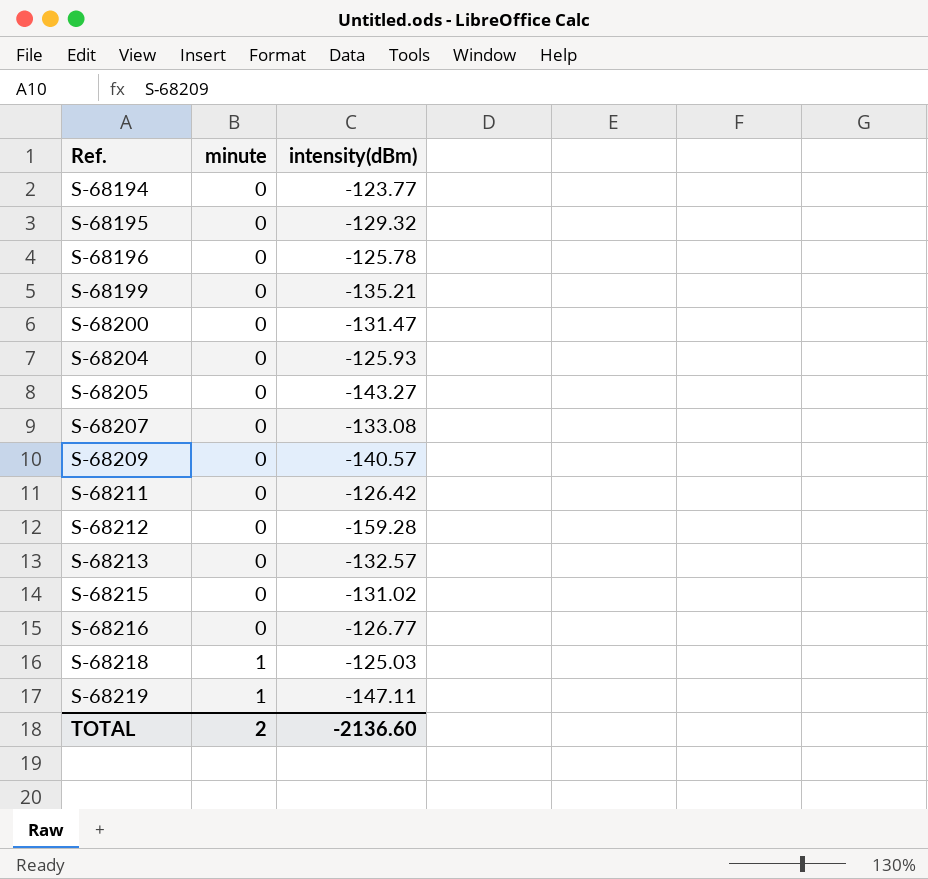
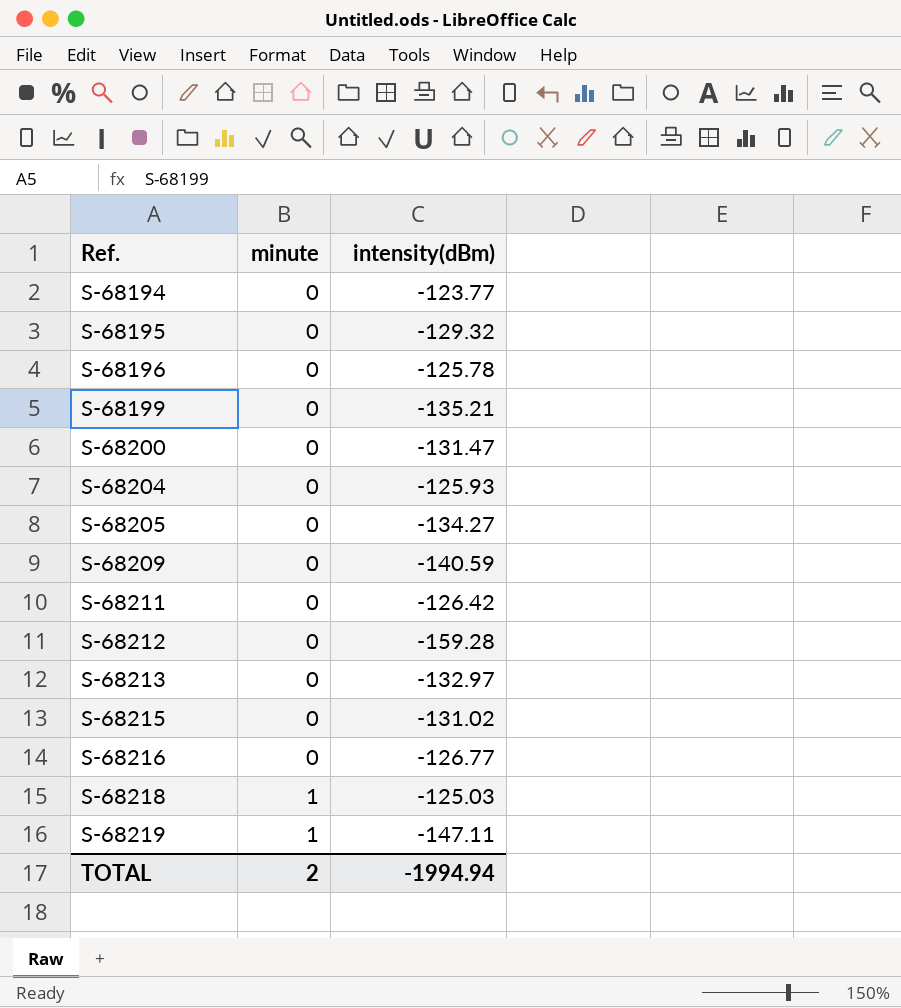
row S-68207: 0 | -133.08 -> none
S-68205 | intensity(dBm): -143.27 -> -134.27
S-68209 | intensity(dBm): -140.57 -> -140.59
S-68213 | intensity(dBm): -132.57 -> -132.97
TOTAL | intensity(dBm): -2136.60 -> -1994.94

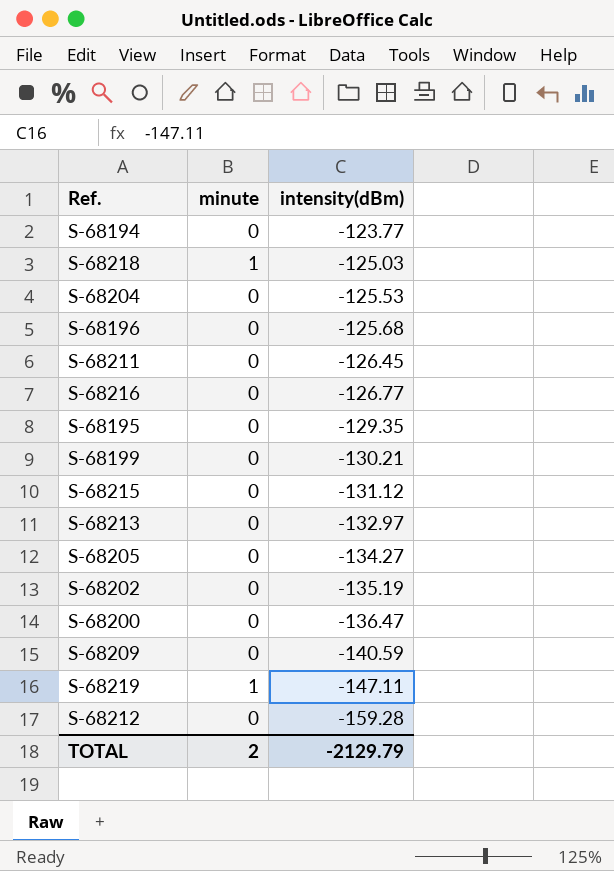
row order: Ref. ascending -> intensity(dBm) descending
S-68204 | intensity(dBm): -125.93 -> -125.53
S-68196 | intensity(dBm): -125.78 -> -125.68
S-68211 | intensity(dBm): -126.42 -> -126.45
S-68195 | intensity(dBm): -129.32 -> -129.35
S-68199 | intensity(dBm): -135.21 -> -130.21
S-68215 | intensity(dBm): -131.02 -> -131.12
row S-68202: none -> 0 | -135.19
S-68200 | intensity(dBm): -131.47 -> -136.47
TOTAL | intensity(dBm): -1994.94 -> -2129.79

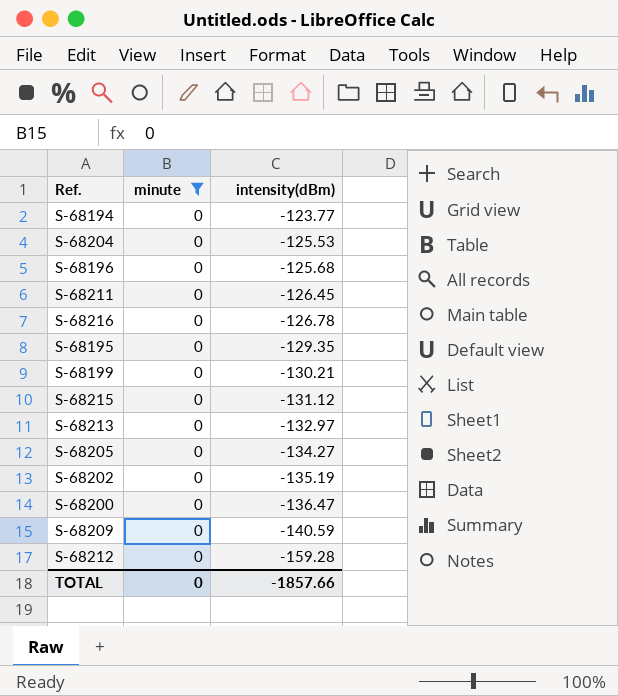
filter: none -> minute = 0
S-68216 | intensity(dBm): -126.77 -> -126.78
TOTAL | minute: 2 -> 0
TOTAL | intensity(dBm): -2129.79 -> -1857.66

